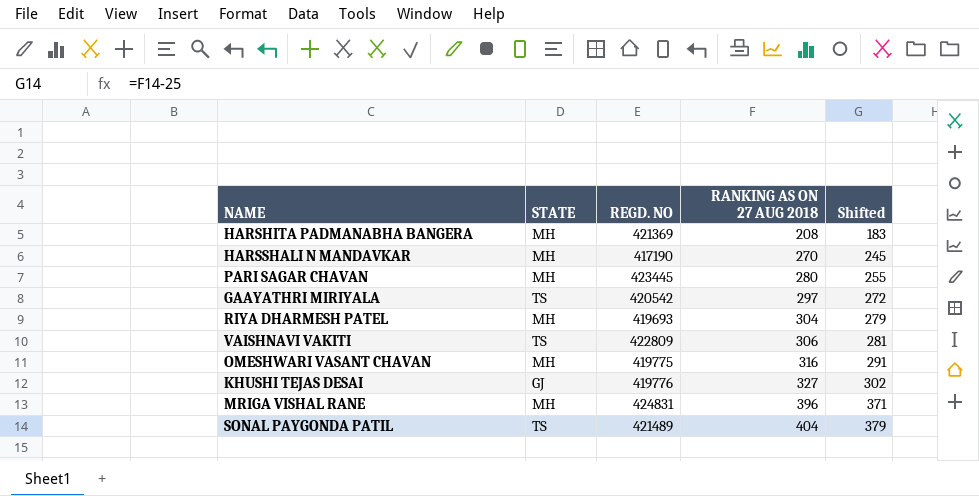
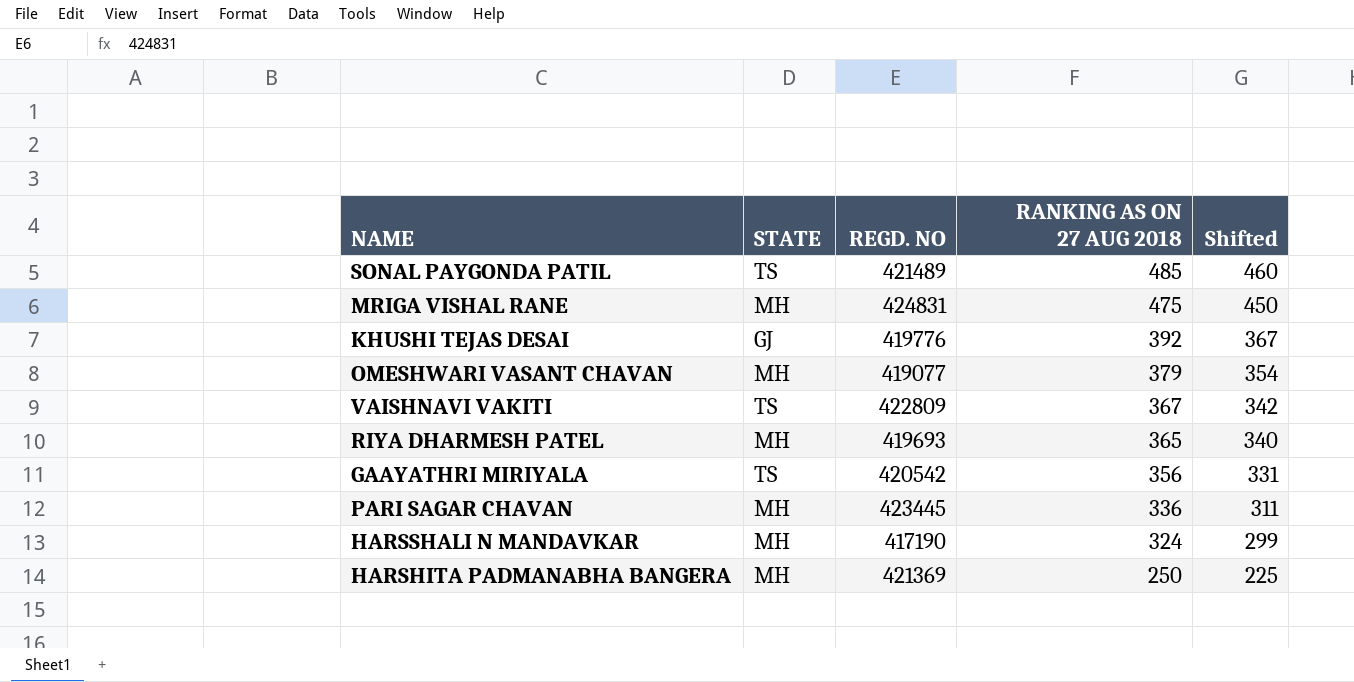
row order: RANKING AS ON 27 AUG 2018 ascending -> RANKING AS ON 27 AUG 2018 descending
SONAL PAYGONDA PATIL | RANKING AS ON 27 AUG 2018: 404 -> 485
SONAL PAYGONDA PATIL | Shifted: 379 -> 460
MRIGA VISHAL RANE | RANKING AS ON 27 AUG 2018: 396 -> 475
MRIGA VISHAL RANE | Shifted: 371 -> 450
KHUSHI TEJAS DESAI | RANKING AS ON 27 AUG 2018: 327 -> 392
KHUSHI TEJAS DESAI | Shifted: 302 -> 367
OMESHWARI VASANT CHAVAN | REGD. NO: 419775 -> 419077
OMESHWARI VASANT CHAVAN | RANKING AS ON 27 AUG 2018: 316 -> 379
OMESHWARI VASANT CHAVAN | Shifted: 291 -> 354
VAISHNAVI VAKITI | RANKING AS ON 27 AUG 2018: 306 -> 367
VAISHNAVI VAKITI | Shifted: 281 -> 342
RIYA DHARMESH PATEL | RANKING AS ON 27 AUG 2018: 304 -> 365
RIYA DHARMESH PATEL | Shifted: 279 -> 340
GAAYATHRI MIRIYALA | RANKING AS ON 27 AUG 2018: 297 -> 356
GAAYATHRI MIRIYALA | Shifted: 272 -> 331
PARI SAGAR CHAVAN | RANKING AS ON 27 AUG 2018: 280 -> 336
PARI SAGAR CHAVAN | Shifted: 255 -> 311
HARSSHALI N MANDAVKAR | RANKING AS ON 27 AUG 2018: 270 -> 324
HARSSHALI N MANDAVKAR | Shifted: 245 -> 299
HARSHITA PADMANABHA BANGERA | RANKING AS ON 27 AUG 2018: 208 -> 250
HARSHITA PADMANABHA BANGERA | Shifted: 183 -> 225

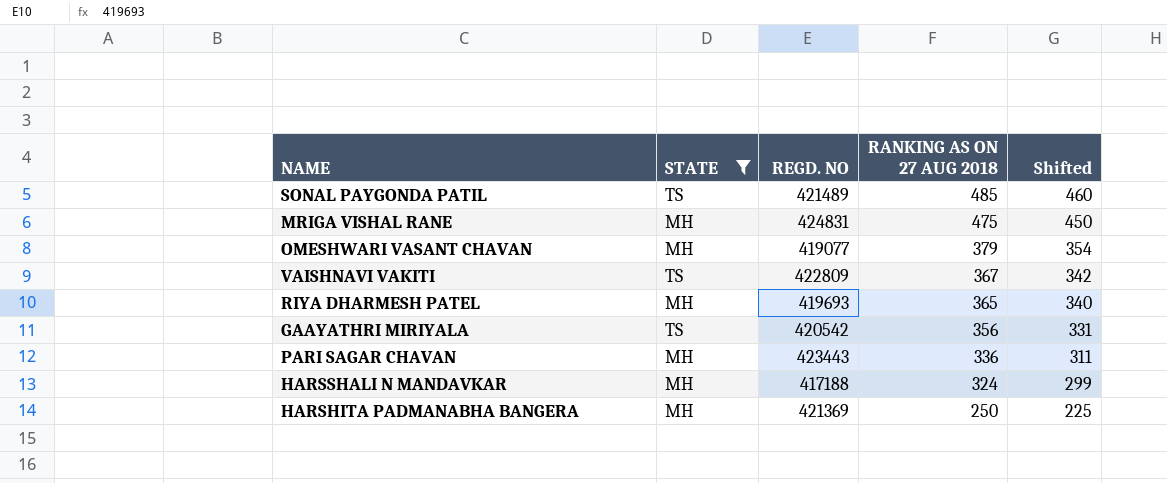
filter: none -> STATE != GJ
PARI SAGAR CHAVAN | REGD. NO: 423445 -> 423443
HARSSHALI N MANDAVKAR | REGD. NO: 417190 -> 417188

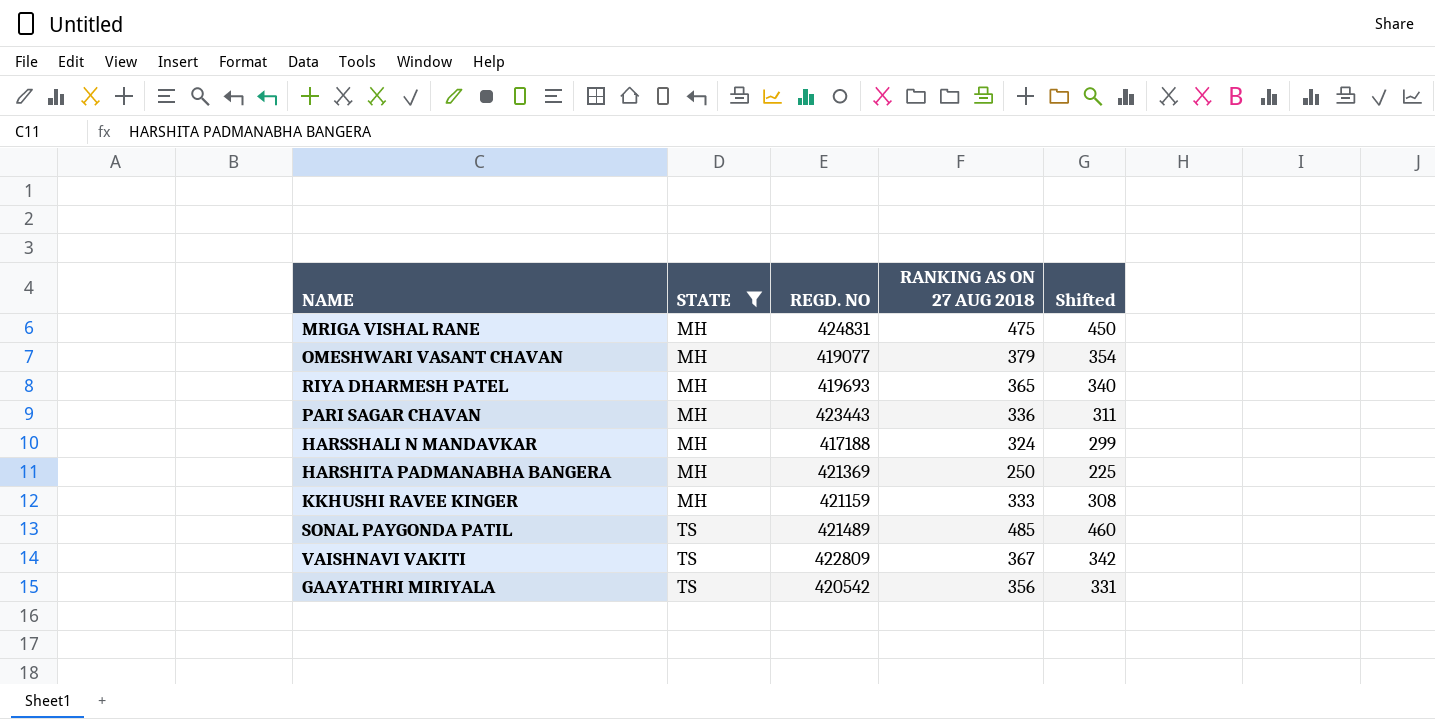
row order: RANKING AS ON 27 AUG 2018 descending -> STATE ascending
row KKHUSHI RAVEE KINGER: none -> MH | 421159 | 333 | 308

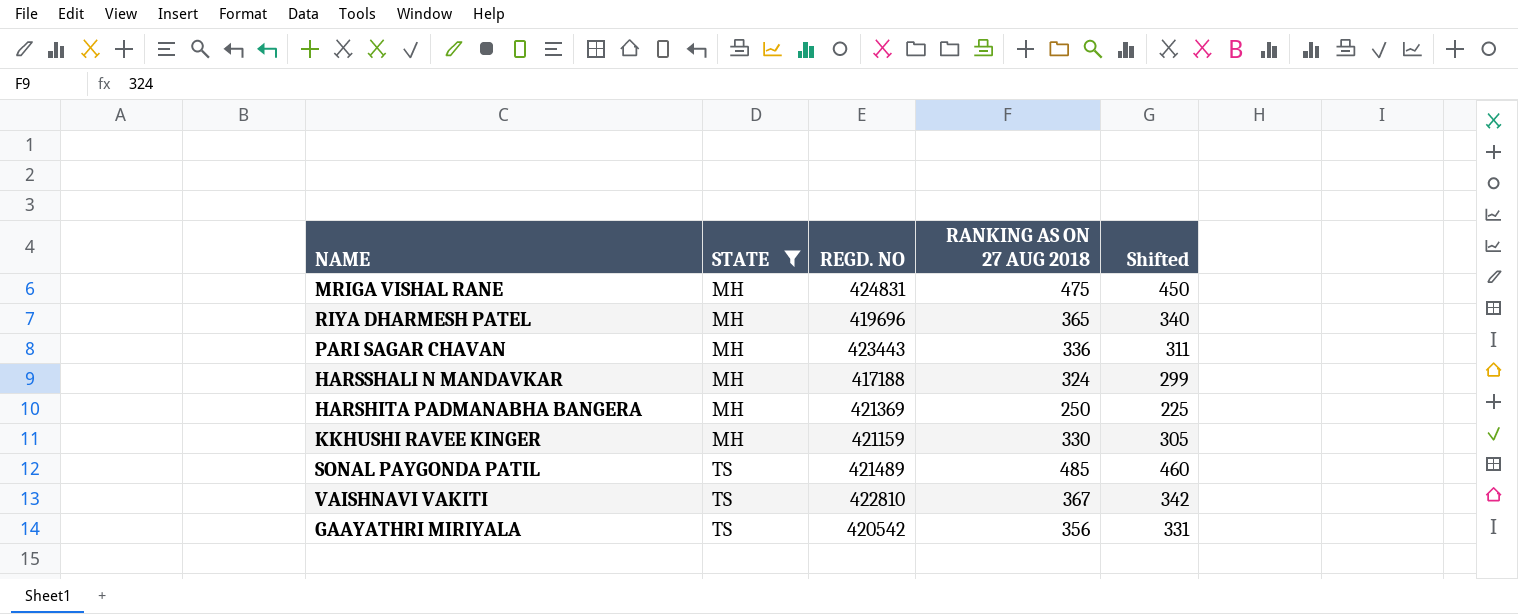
row OMESHWARI VASANT CHAVAN: MH | 419077 | 379 | 354 -> none
RIYA DHARMESH PATEL | REGD. NO: 419693 -> 419696
KKHUSHI RAVEE KINGER | RANKING AS ON 27 AUG 2018: 333 -> 330
KKHUSHI RAVEE KINGER | Shifted: 308 -> 305
VAISHNAVI VAKITI | REGD. NO: 422809 -> 422810

